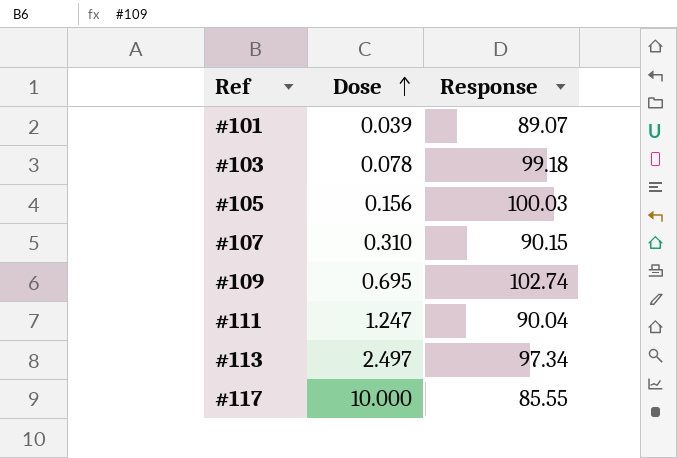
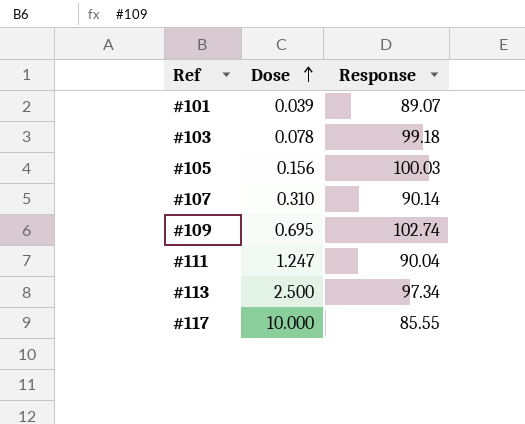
#107 | Response: 90.15 -> 90.14
#113 | Dose: 2.497 -> 2.500

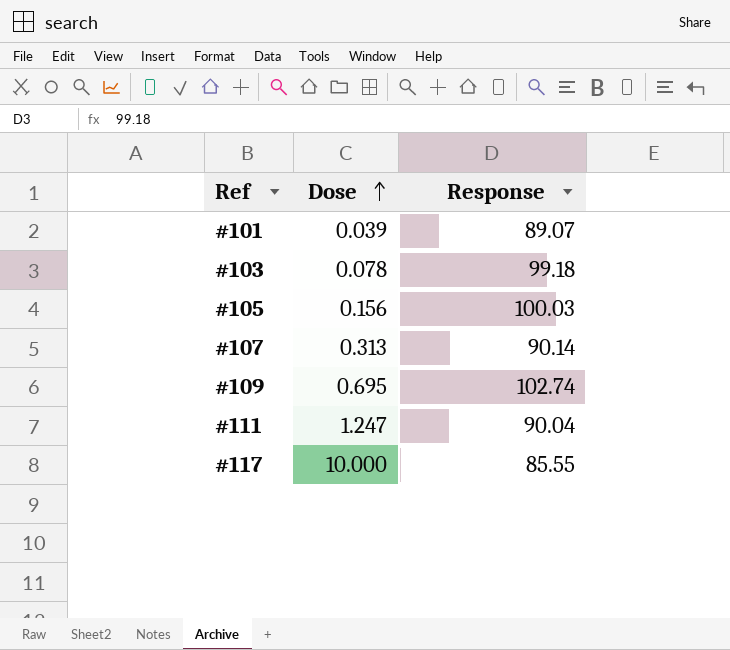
row #113: 2.500 | 97.34 -> none
#107 | Dose: 0.310 -> 0.313

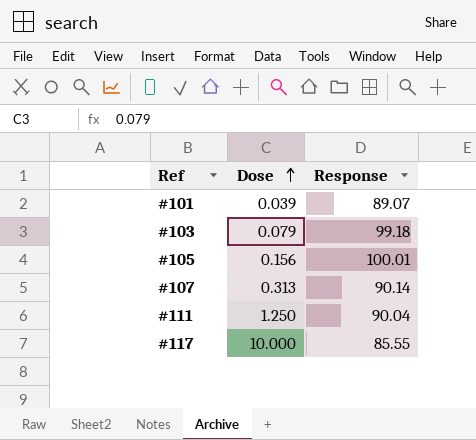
row #109: 0.695 | 102.74 -> none
#103 | Dose: 0.078 -> 0.079
#105 | Response: 100.03 -> 100.01
#111 | Dose: 1.247 -> 1.250

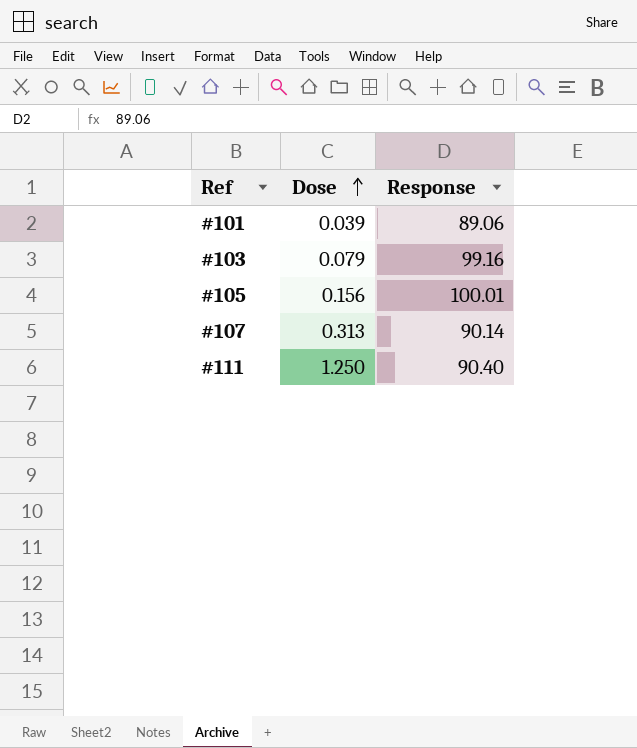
row #117: 10.000 | 85.55 -> none
#101 | Response: 89.07 -> 89.06
#103 | Response: 99.18 -> 99.16
#111 | Response: 90.04 -> 90.40

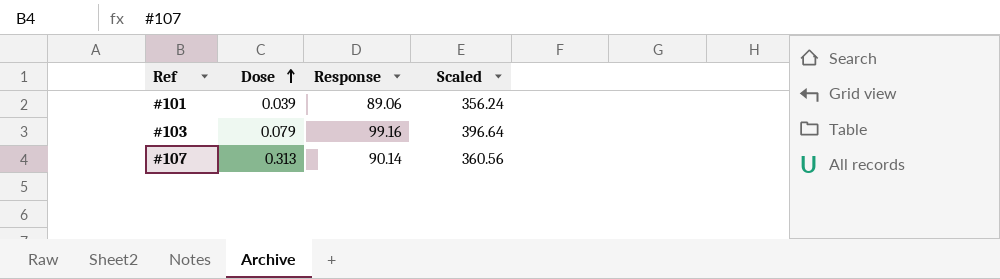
column Scaled | formula: none -> [Response] * 4
row #105: 0.156 | 100.01 -> none
row #111: 1.250 | 90.40 -> none

